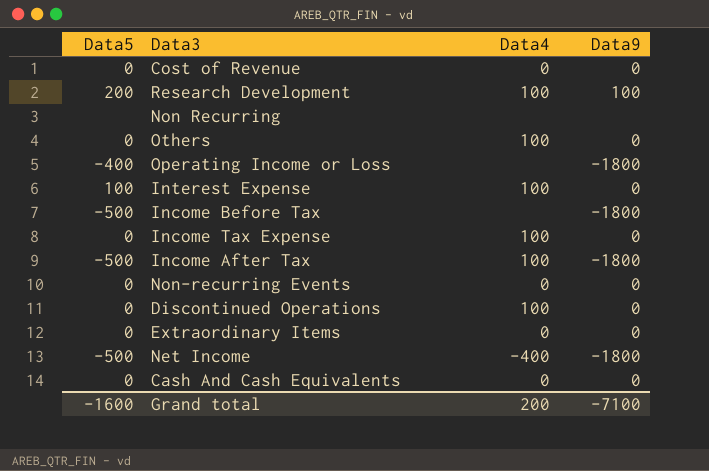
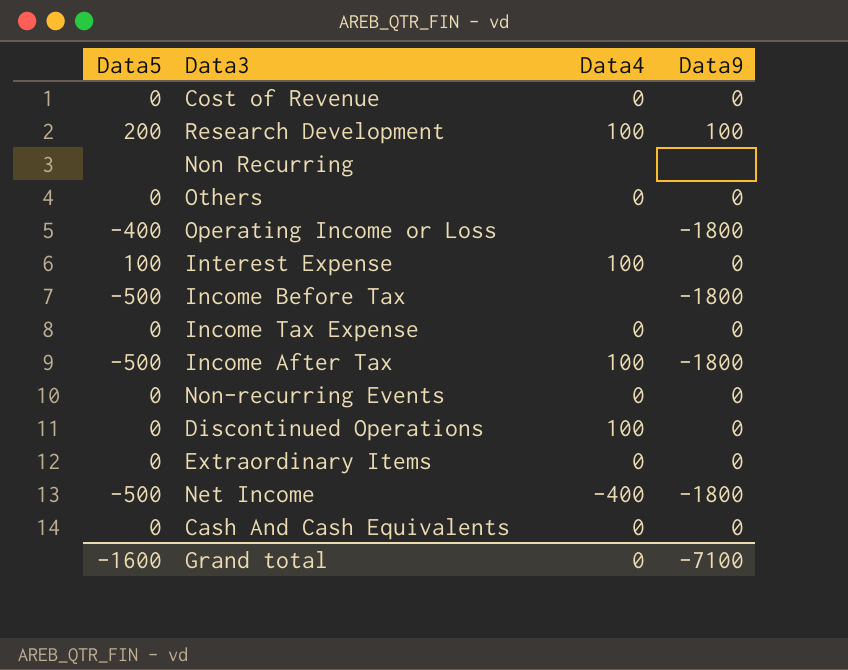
Others | Data4: 100 -> 0
Income Tax Expense | Data4: 100 -> 0
Grand total | Data4: 200 -> 0

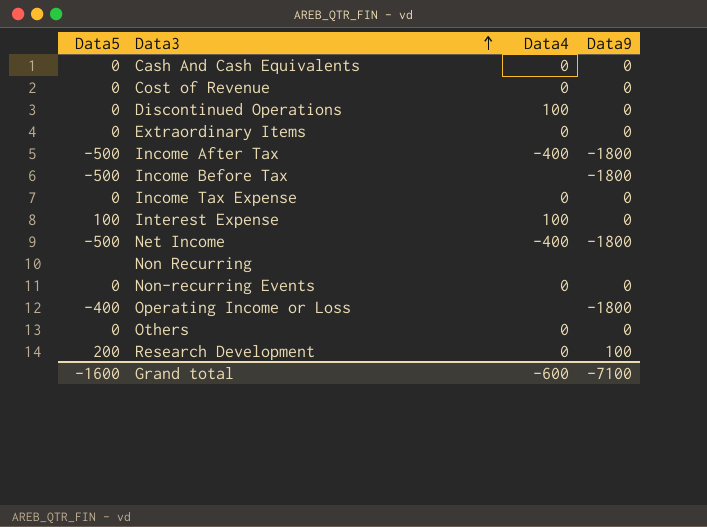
row order: none -> Data3 ascending
Income After Tax | Data4: 100 -> -400
Research Development | Data4: 100 -> 0
Grand total | Data4: 0 -> -600

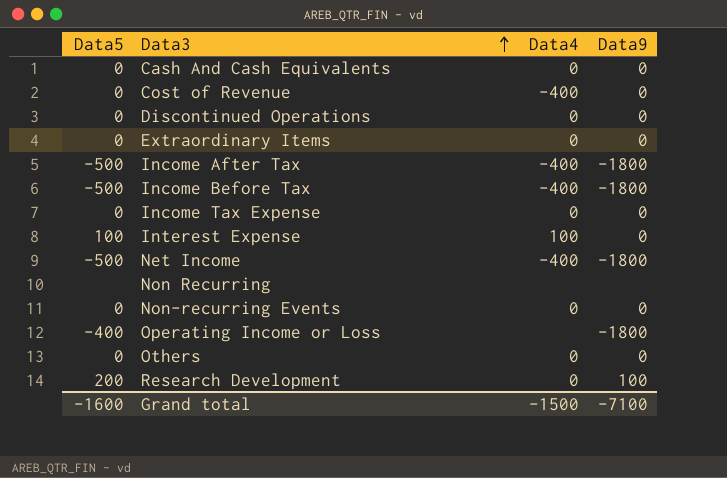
Cost of Revenue | Data4: 0 -> -400
Discontinued Operations | Data4: 100 -> 0
Income Before Tax | Data4: none -> -400
Grand total | Data4: -600 -> -1500

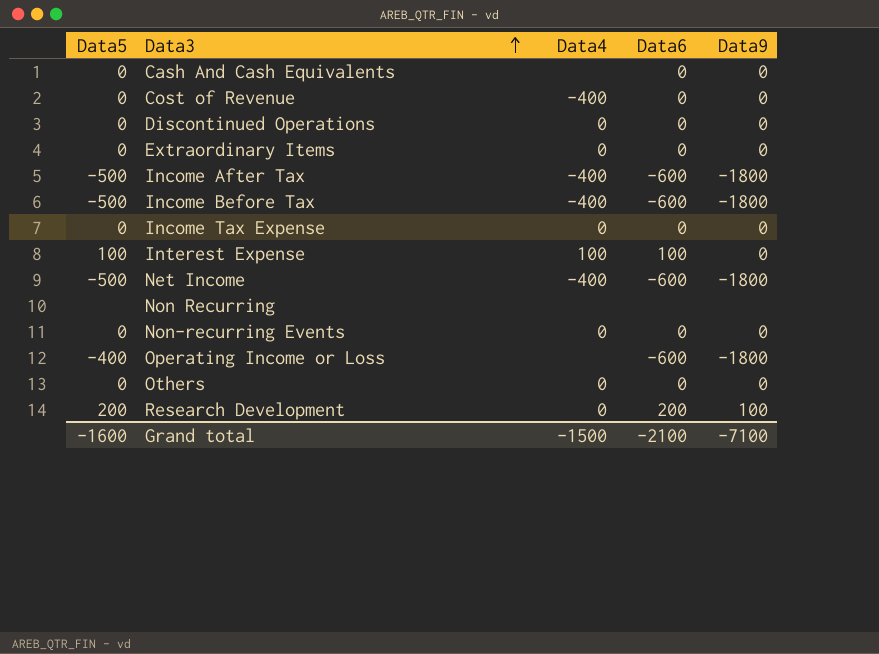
column Data6 | position: none -> 4
Cash And Cash Equivalents | Data4: 0 -> none

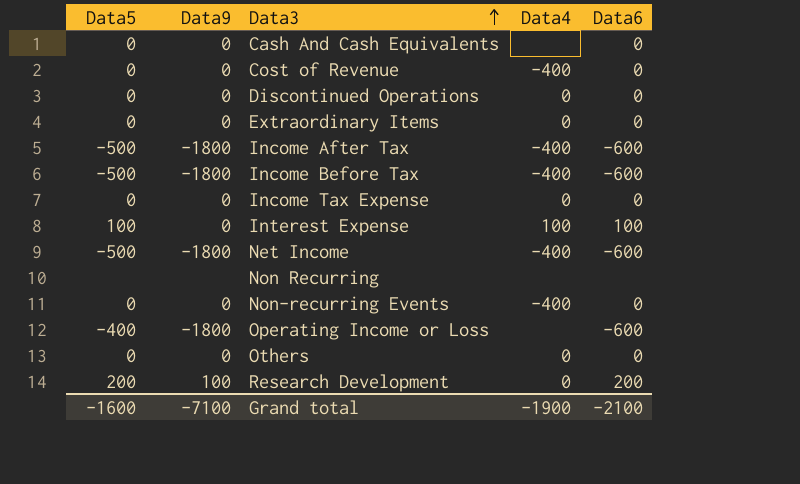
column Data9 | position: 5 -> 2
Non-recurring Events | Data4: 0 -> -400
Grand total | Data4: -1500 -> -1900

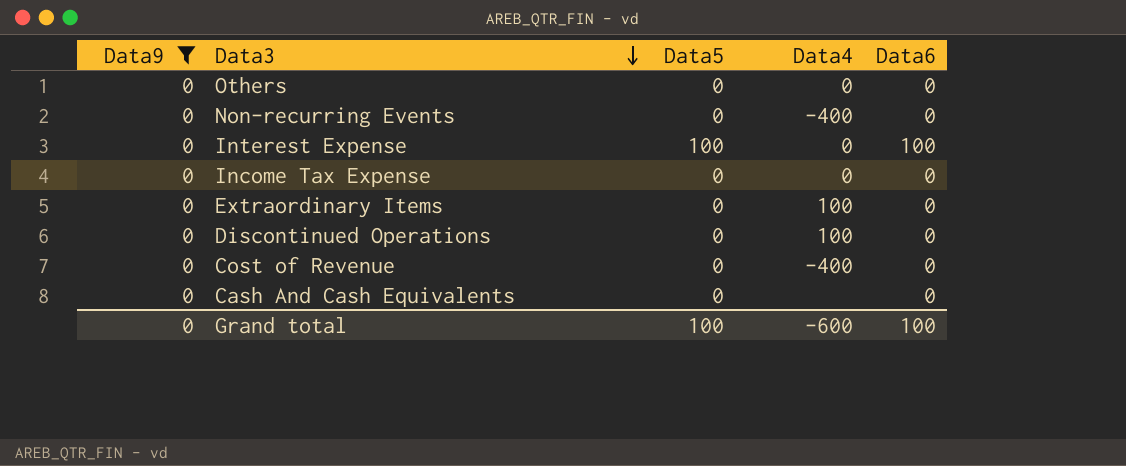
filter: none -> Data9 = 0
row order: Data3 ascending -> Data3 descending
column Data5 | position: 1 -> 3
Interest Expense | Data4: 100 -> 0
Extraordinary Items | Data4: 0 -> 100
Discontinued Operations | Data4: 0 -> 100
Grand total | Data9: -7100 -> 0
Grand total | Data5: -1600 -> 100
Grand total | Data4: -1900 -> -600
Grand total | Data6: -2100 -> 100

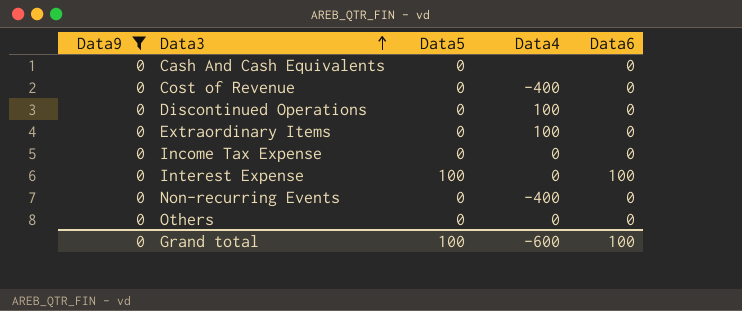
row order: Data3 descending -> Data3 ascending

